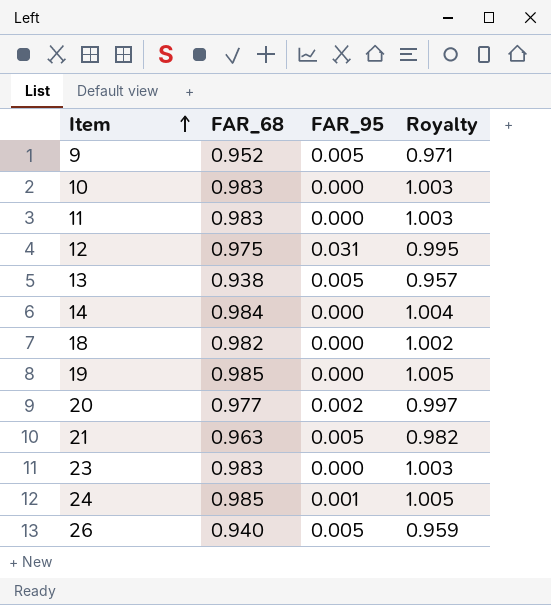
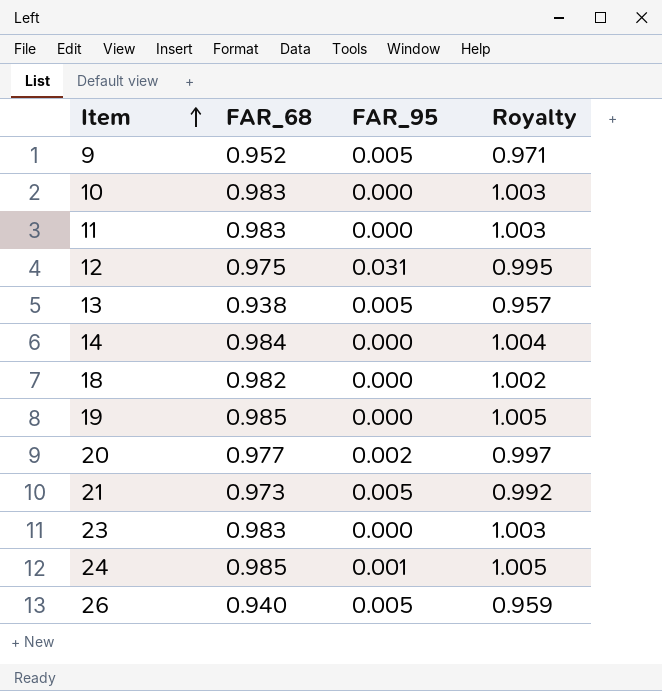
21 | FAR_68: 0.963 -> 0.973
21 | Royalty: 0.982 -> 0.992

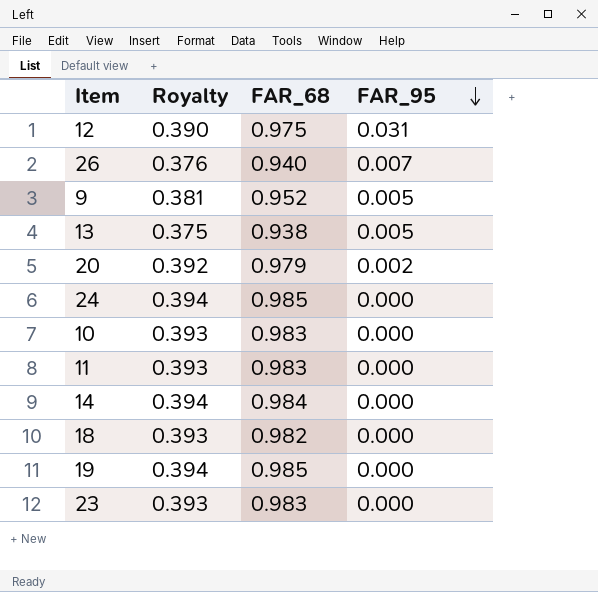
row order: Item ascending -> FAR_95 descending
column Royalty | formula: [FAR_68] * 1.02 -> [FAR_68] * 0.4
column Royalty | position: 4 -> 2
row 21: 0.973 | 0.005 | 0.992 -> none
26 | FAR_95: 0.005 -> 0.007
20 | FAR_68: 0.977 -> 0.979
24 | FAR_95: 0.001 -> 0.000

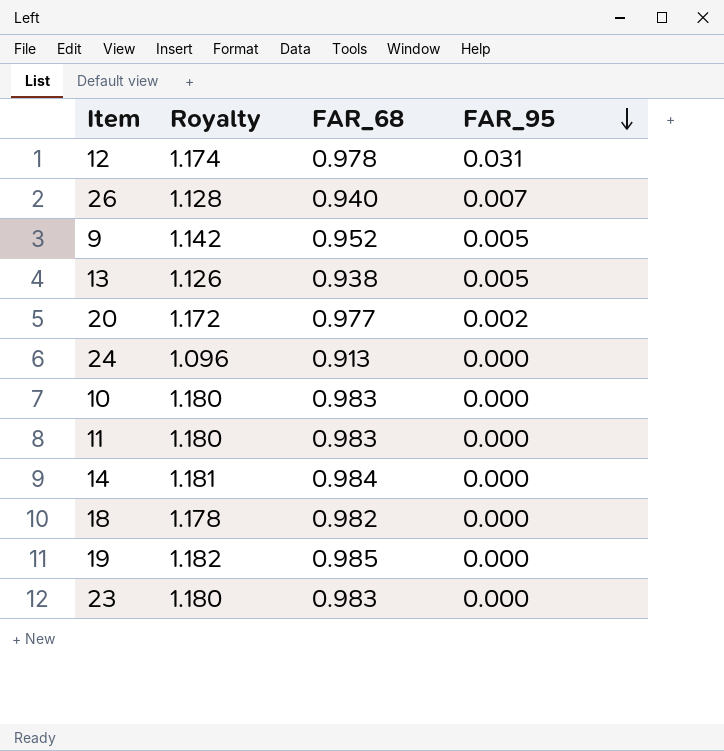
column Royalty | formula: [FAR_68] * 0.4 -> [FAR_68] * 1.2
12 | FAR_68: 0.975 -> 0.978
20 | FAR_68: 0.979 -> 0.977
24 | FAR_68: 0.985 -> 0.913

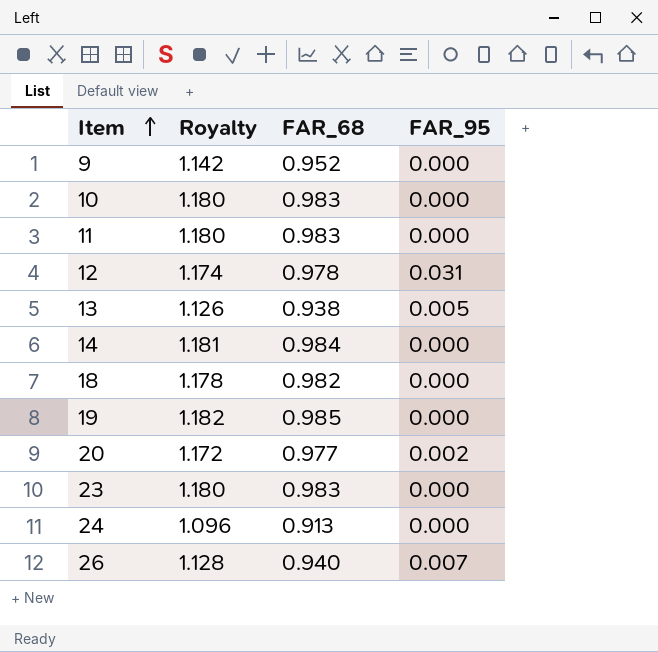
row order: FAR_95 descending -> Item ascending
9 | FAR_95: 0.005 -> 0.000

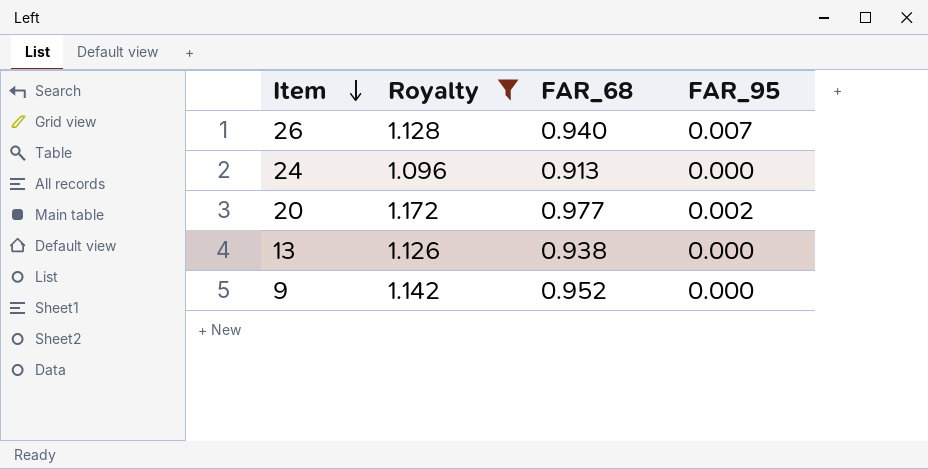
filter: none -> Royalty <= 1.172
row order: Item ascending -> Item descending
13 | FAR_95: 0.005 -> 0.000

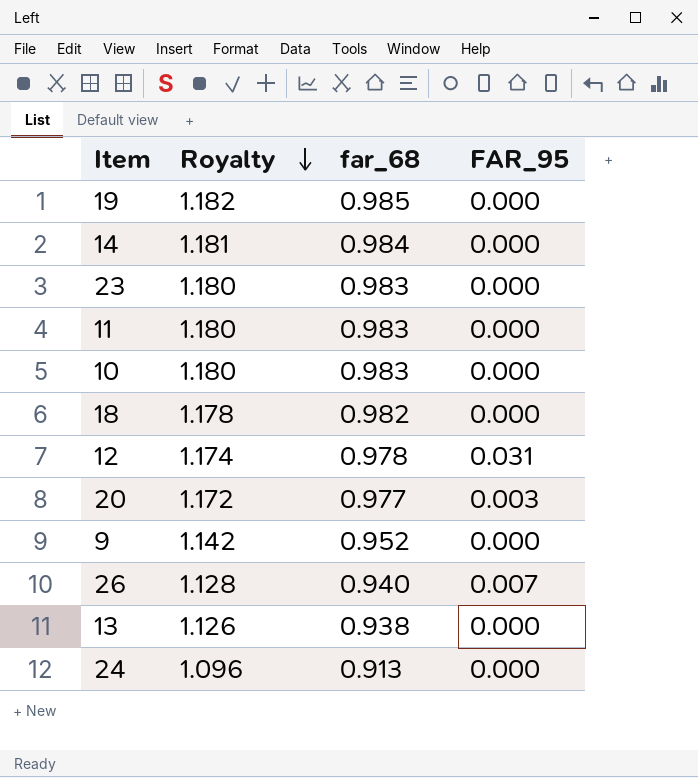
filter: Royalty <= 1.172 -> none
row order: Item descending -> Royalty descending
column name: FAR_68 -> far_68
20 | FAR_95: 0.002 -> 0.003

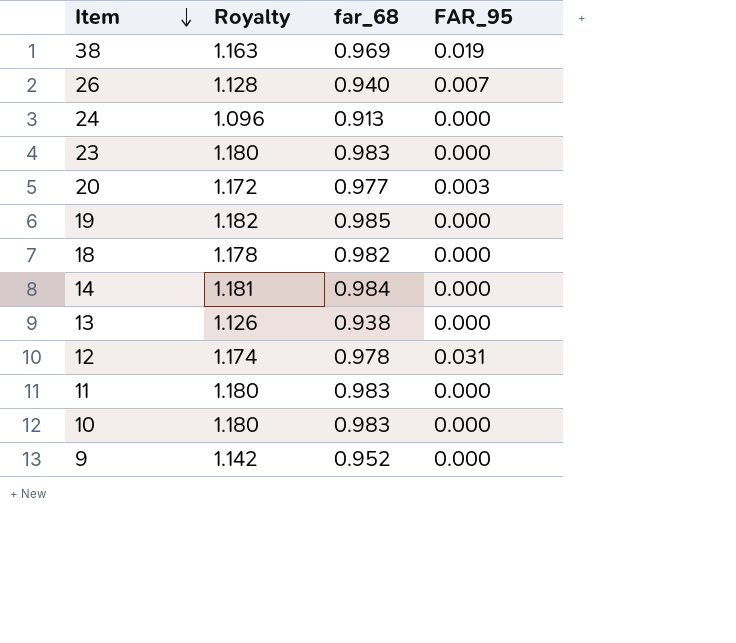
row order: Royalty descending -> Item descending
row 38: none -> 1.163 | 0.969 | 0.019

